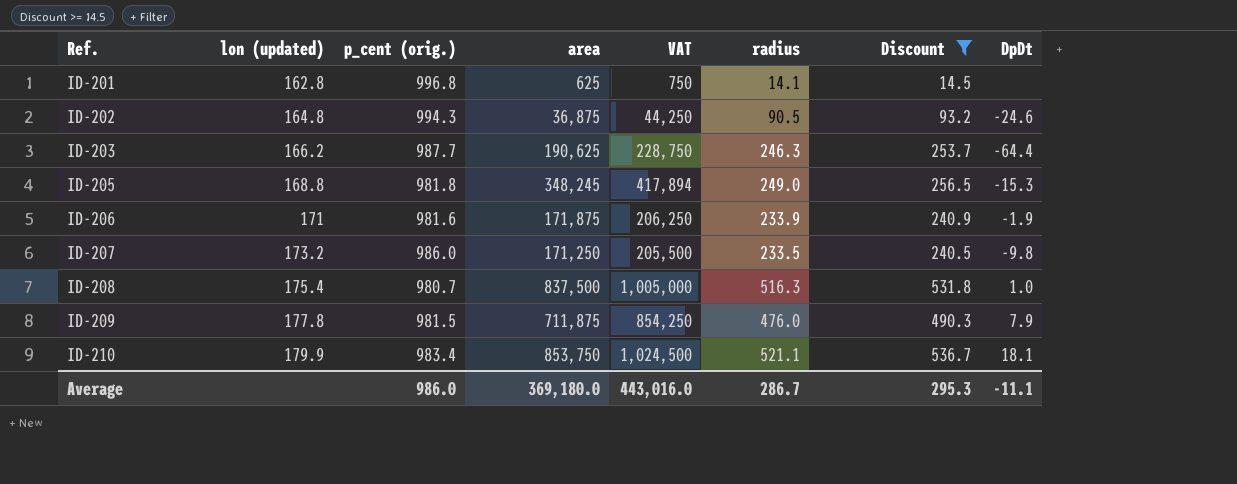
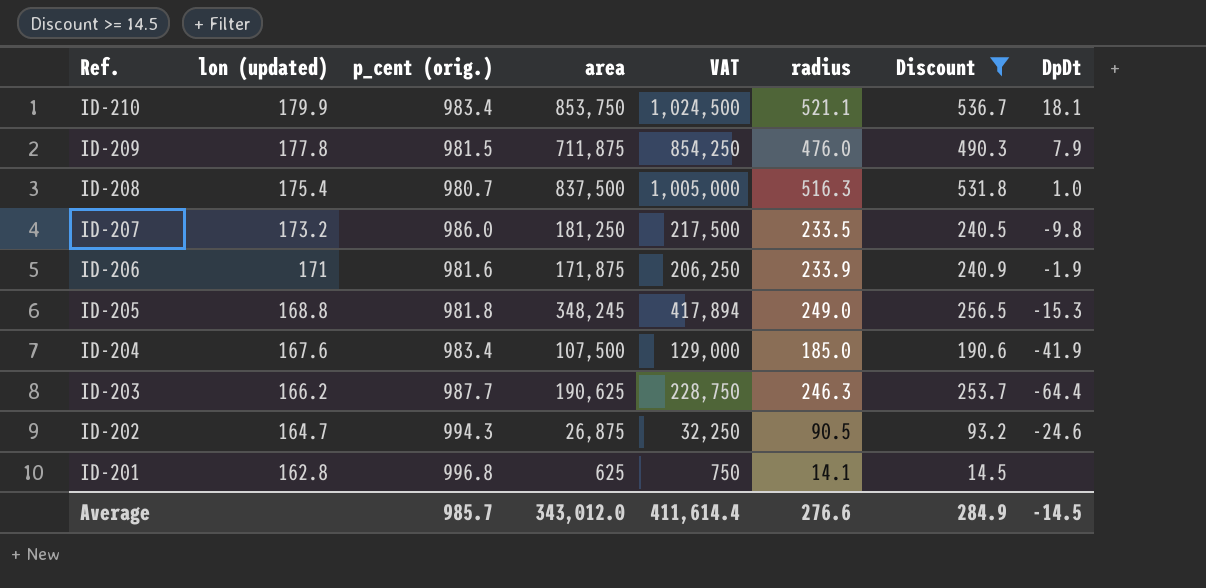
row order: Ref. ascending -> Ref. descending
ID-207 | area: 171,250 -> 181,250
ID-207 | VAT: 205,500 -> 217,500
row ID-204: none -> 167.6 | 983.4 | 107,500 | 129,000 | 185.0 | 190.6 | -41.9
ID-202 | lon (updated): 164.8 -> 164.7
ID-202 | area: 36,875 -> 26,875
ID-202 | VAT: 44,250 -> 32,250
Average | p_cent (orig.): 986.0 -> 985.7
Average | area: 369,180.0 -> 343,012.0
Average | VAT: 443,016.0 -> 411,614.4
Average | radius: 286.7 -> 276.6
Average | Discount: 295.3 -> 284.9
Average | DpDt: -11.1 -> -14.5

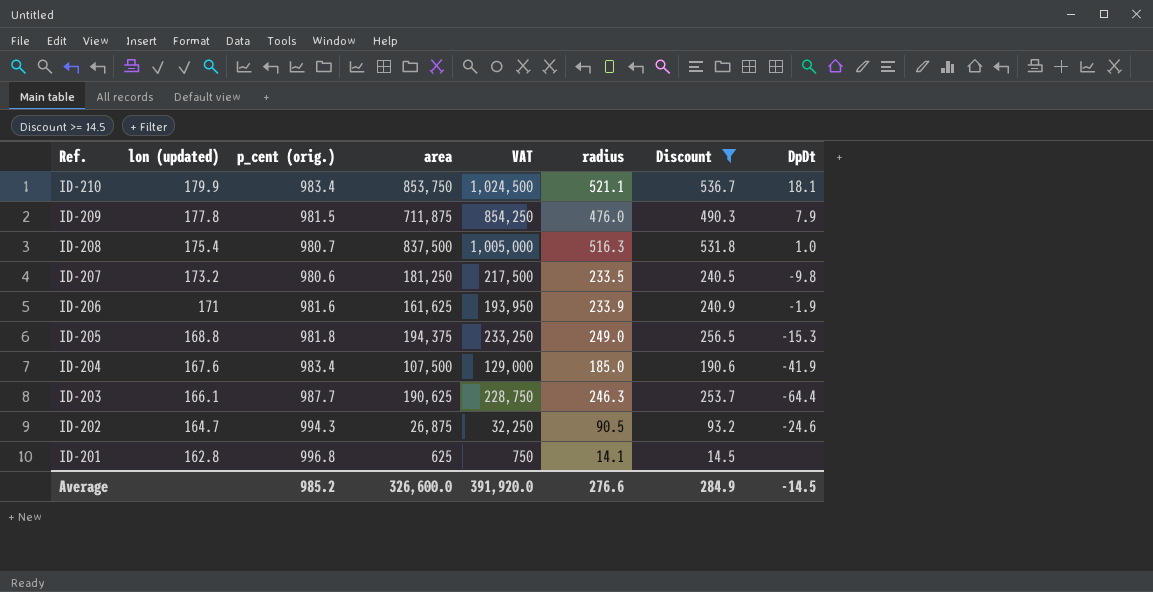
ID-207 | p_cent (orig.): 986.0 -> 980.6
ID-206 | area: 171,875 -> 161,625
ID-206 | VAT: 206,250 -> 193,950
ID-205 | area: 348,245 -> 194,375
ID-205 | VAT: 417,894 -> 233,250
ID-203 | lon (updated): 166.2 -> 166.1
Average | p_cent (orig.): 985.7 -> 985.2
Average | area: 343,012.0 -> 326,600.0
Average | VAT: 411,614.4 -> 391,920.0

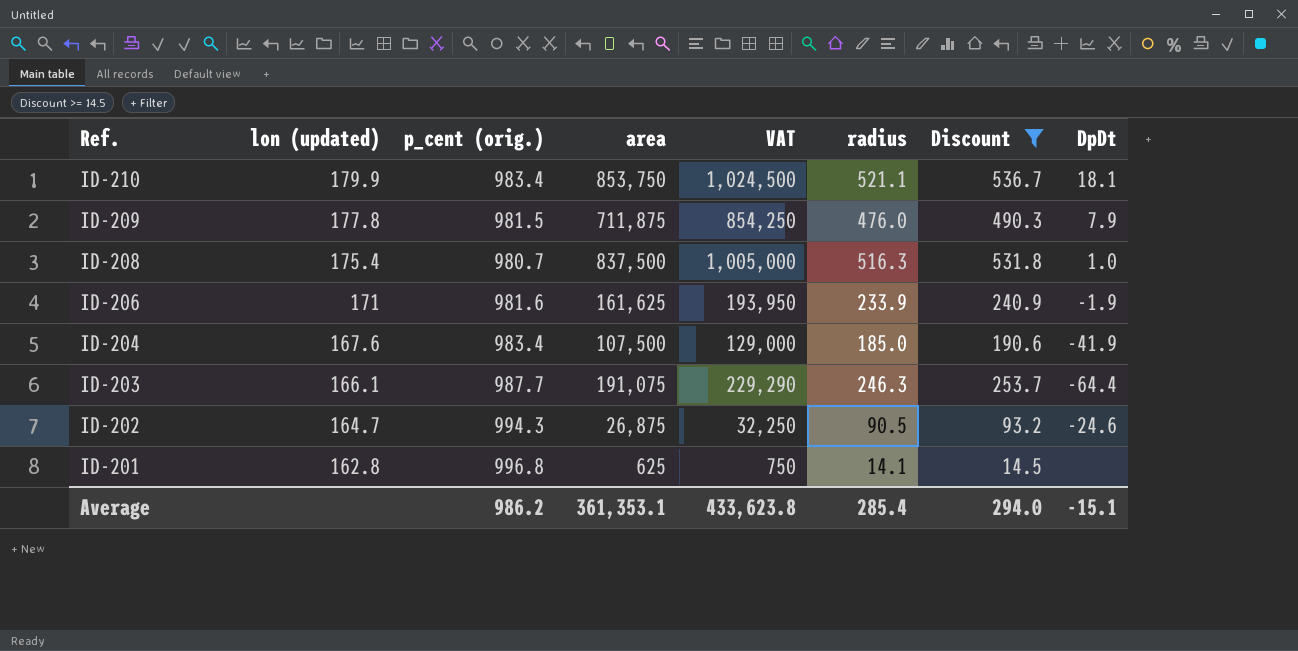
row ID-207: 173.2 | 980.6 | 181,250 | 217,500 | 233.5 | 240.5 | -9.8 -> none
row ID-205: 168.8 | 981.8 | 194,375 | 233,250 | 249.0 | 256.5 | -15.3 -> none
ID-203 | area: 190,625 -> 191,075
ID-203 | VAT: 228,750 -> 229,290
Average | p_cent (orig.): 985.2 -> 986.2
Average | area: 326,600.0 -> 361,353.1
Average | VAT: 391,920.0 -> 433,623.8
Average | radius: 276.6 -> 285.4
Average | Discount: 284.9 -> 294.0
Average | DpDt: -14.5 -> -15.1

